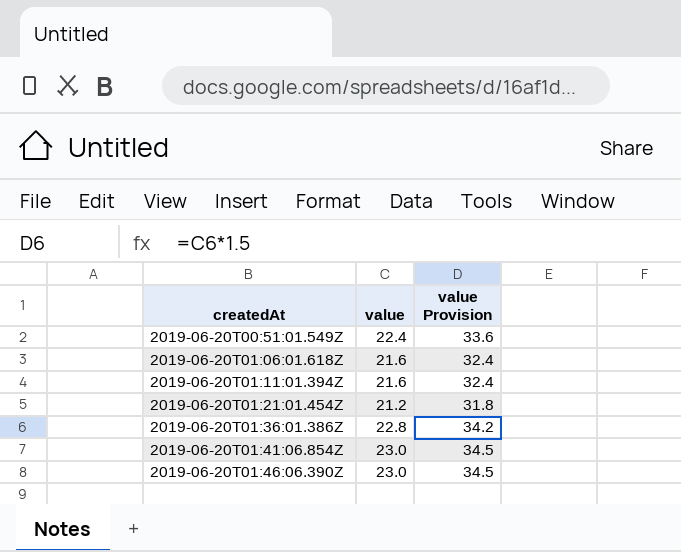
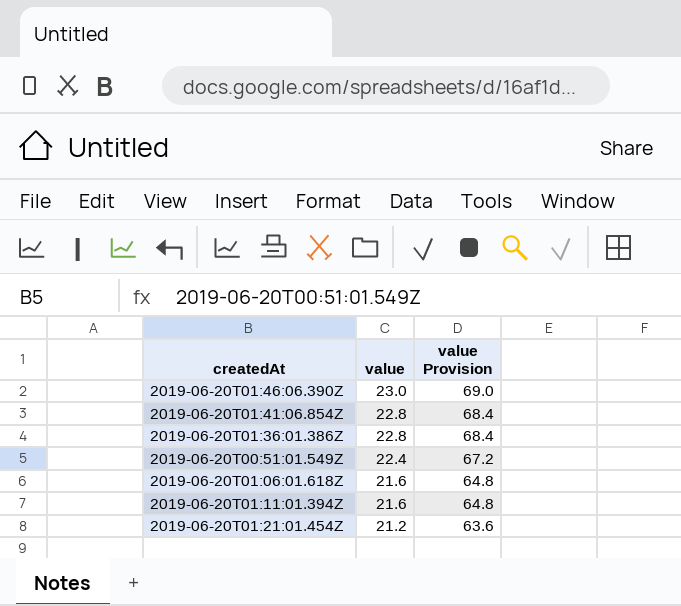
row order: createdAt ascending -> value descending
column value Provision | formula: [value] * 1.5 -> [value] * 3
2019-06-20T01:41:06.854Z | value: 23.0 -> 22.8

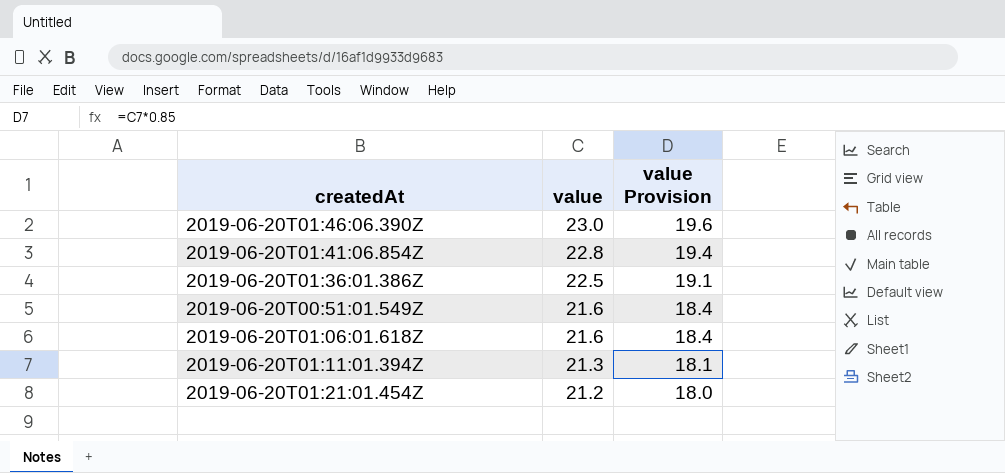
column value Provision | formula: [value] * 3 -> [value] * 0.85
2019-06-20T01:36:01.386Z | value: 22.8 -> 22.5
2019-06-20T00:51:01.549Z | value: 22.4 -> 21.6
2019-06-20T01:11:01.394Z | value: 21.6 -> 21.3

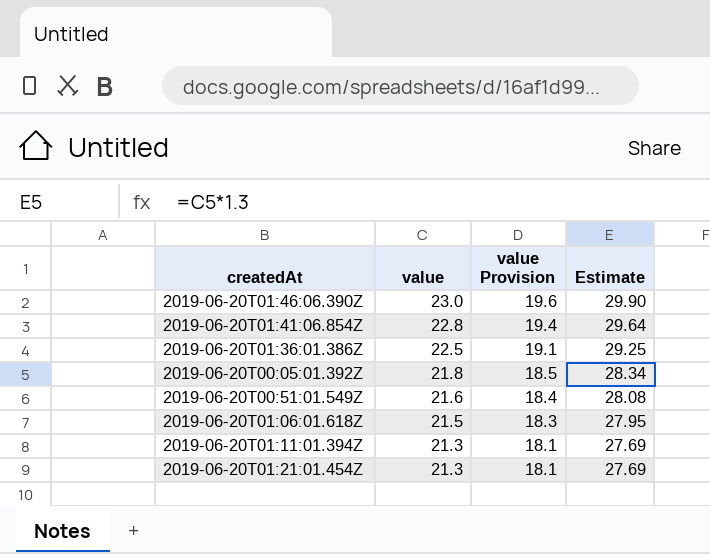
column Estimate | formula: none -> [value] * 1.3
row 2019-06-20T00:05:01.392Z: none -> 21.8 | 18.5 | 28.34
2019-06-20T01:06:01.618Z | value: 21.6 -> 21.5
2019-06-20T01:06:01.618Z | value Provision: 18.4 -> 18.3
2019-06-20T01:21:01.454Z | value: 21.2 -> 21.3
2019-06-20T01:21:01.454Z | value Provision: 18.0 -> 18.1

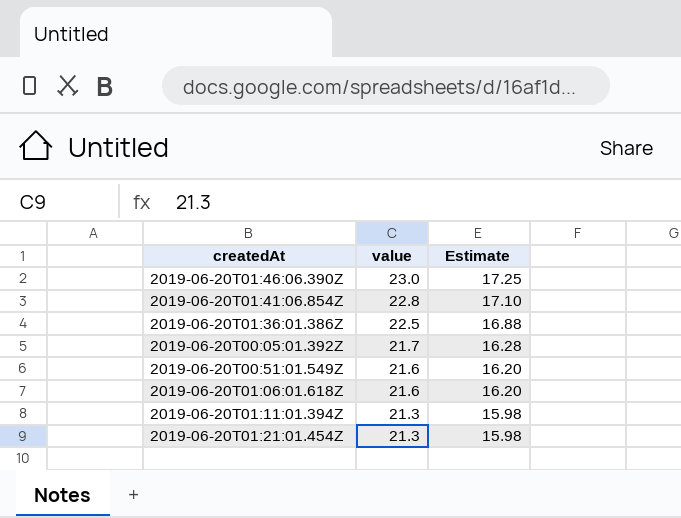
column value Provision | formula: [value] * 0.85 -> none
column Estimate | formula: [value] * 1.3 -> [value] * 0.75
2019-06-20T00:05:01.392Z | value: 21.8 -> 21.7
2019-06-20T01:06:01.618Z | value: 21.5 -> 21.6

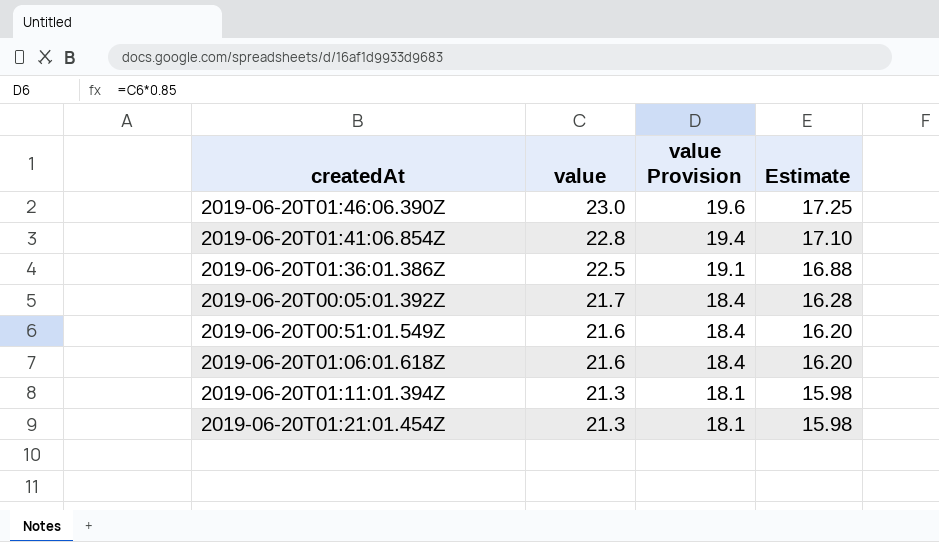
column value Provision | formula: none -> [value] * 0.85

